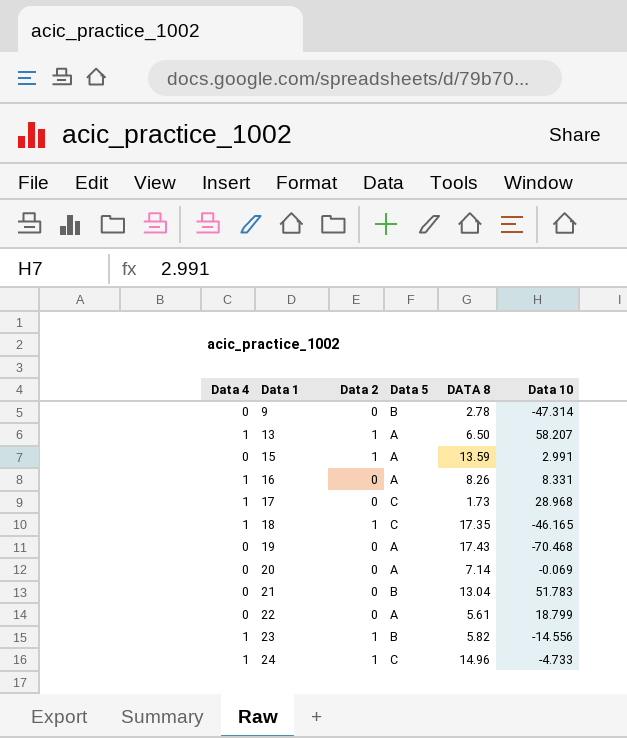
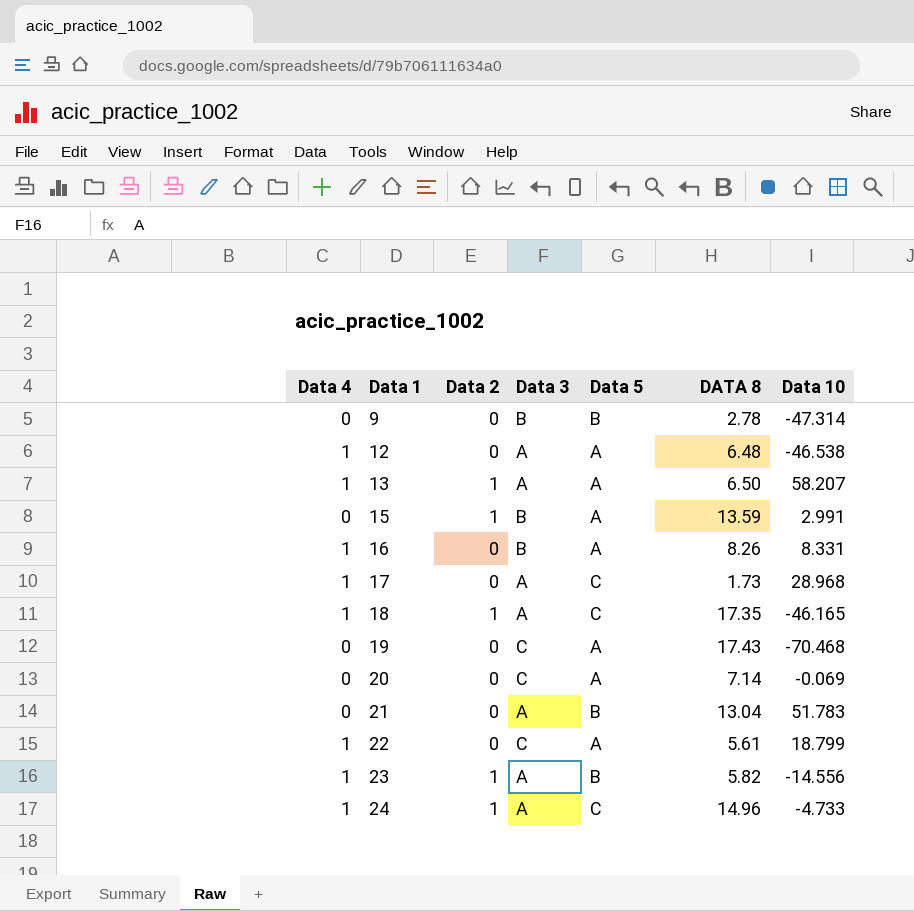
column Data 3 | position: none -> 4
row 12: none -> 1 | 0 | A | A | 6.48 | -46.538
22 | Data 4: 0 -> 1

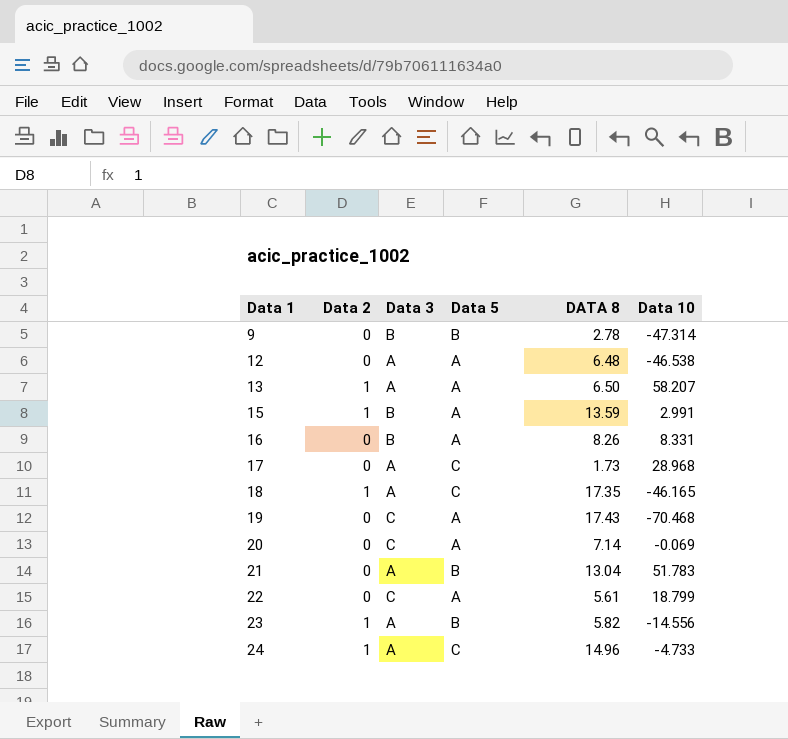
column Data 4 | position: 1 -> none

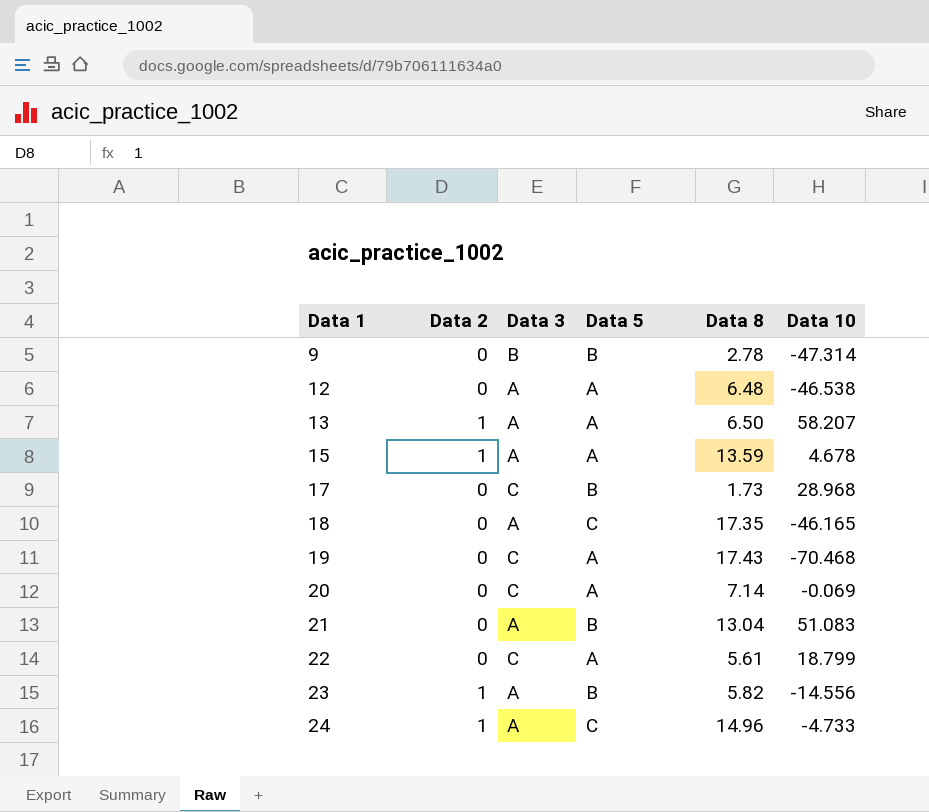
column name: DATA 8 -> Data 8
row 16: 0 | B | A | 8.26 | 8.331 -> none
15 | Data 3: B -> A
15 | Data 10: 2.991 -> 4.678
17 | Data 3: A -> C
17 | Data 5: C -> B
18 | Data 2: 1 -> 0
21 | Data 10: 51.783 -> 51.083

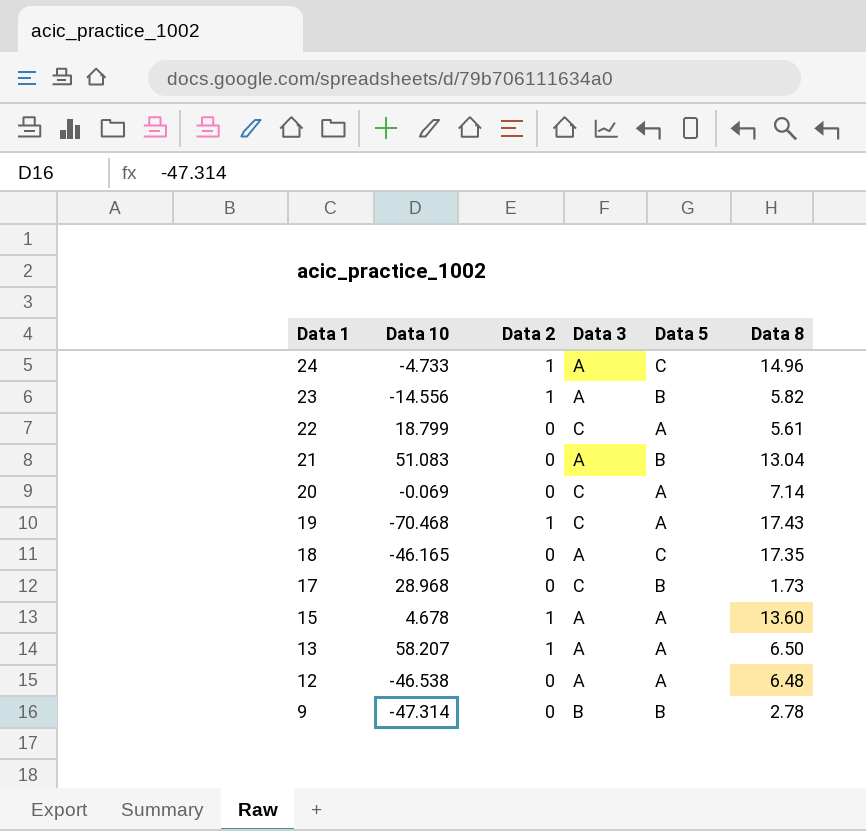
row order: Data 1 ascending -> Data 1 descending
column Data 10 | position: 6 -> 2
19 | Data 2: 0 -> 1
15 | Data 8: 13.59 -> 13.60

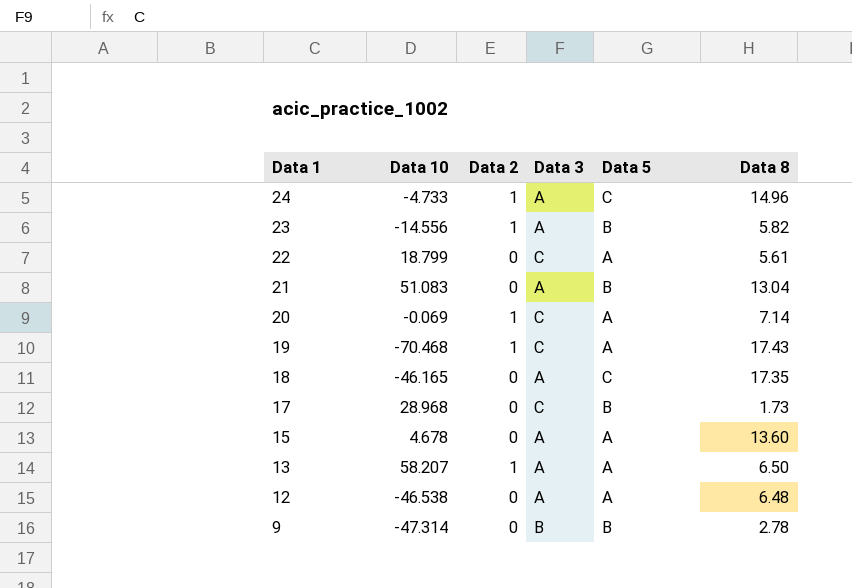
20 | Data 2: 0 -> 1
15 | Data 2: 1 -> 0

